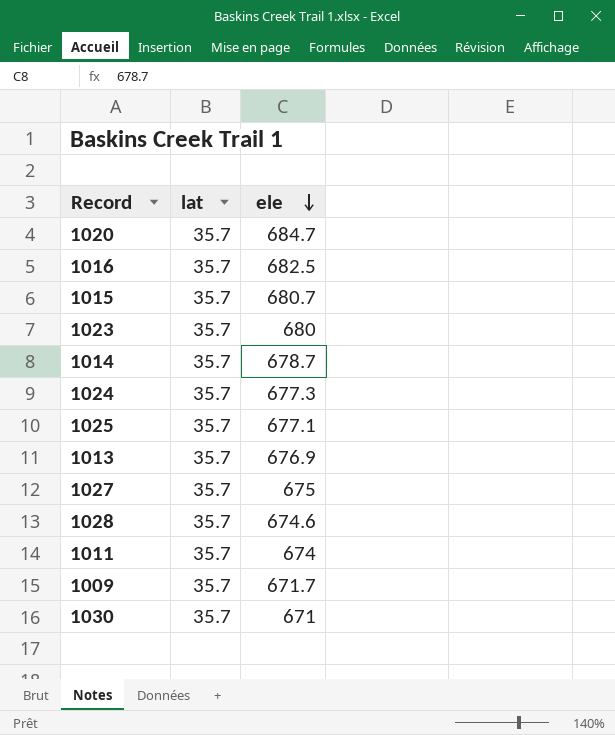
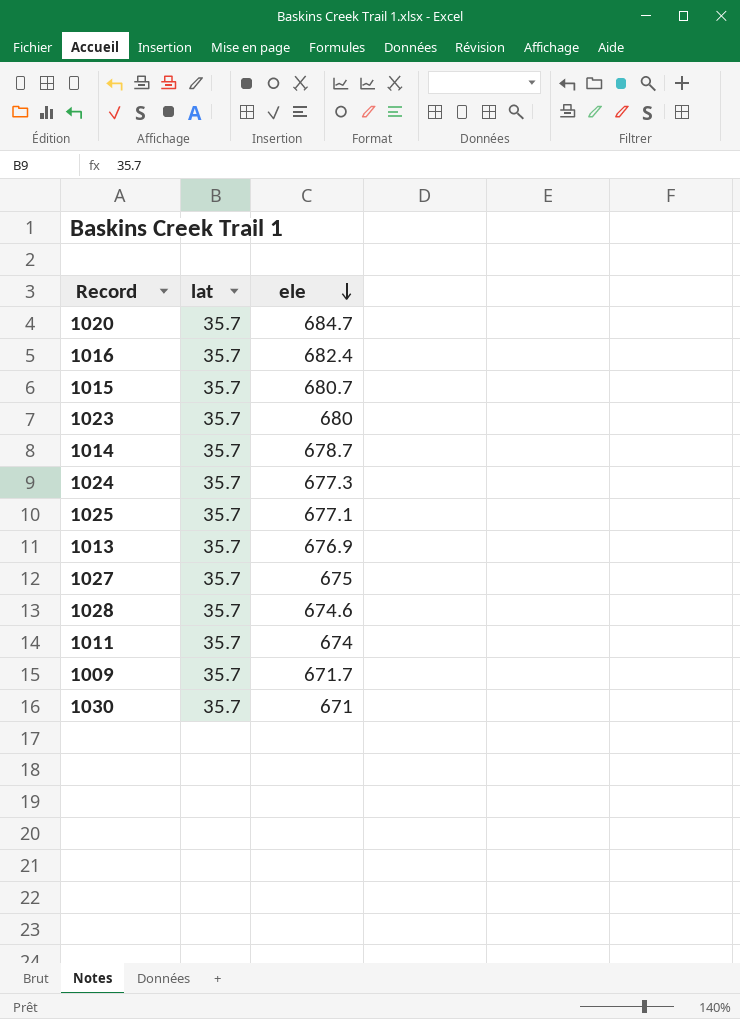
1016 | ele: 682.5 -> 682.4

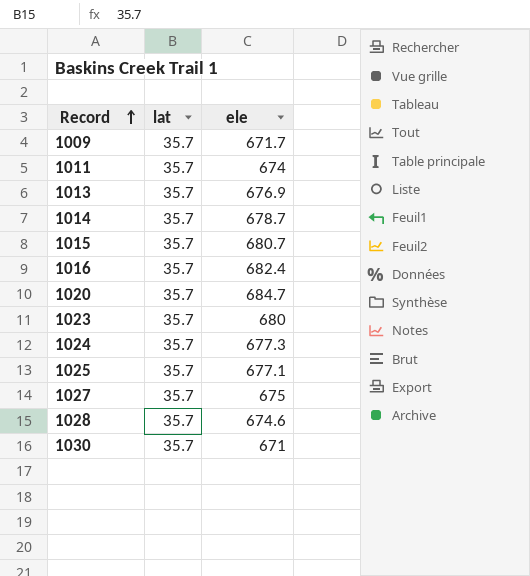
row order: ele descending -> Record ascending

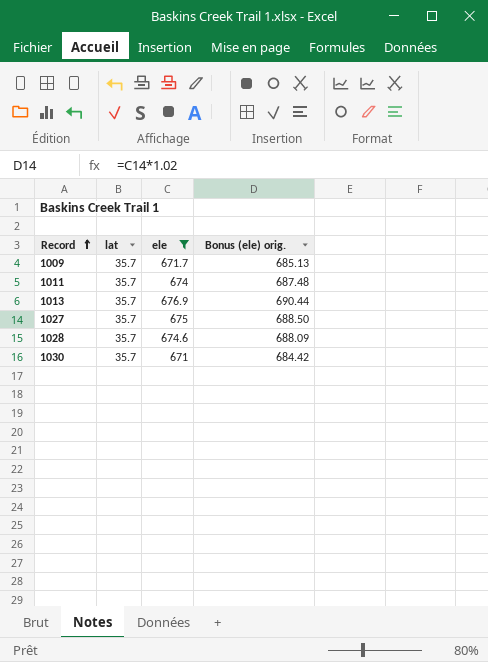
filter: none -> ele <= 676.9
column Bonus (ele) orig. | formula: none -> [ele] * 1.02

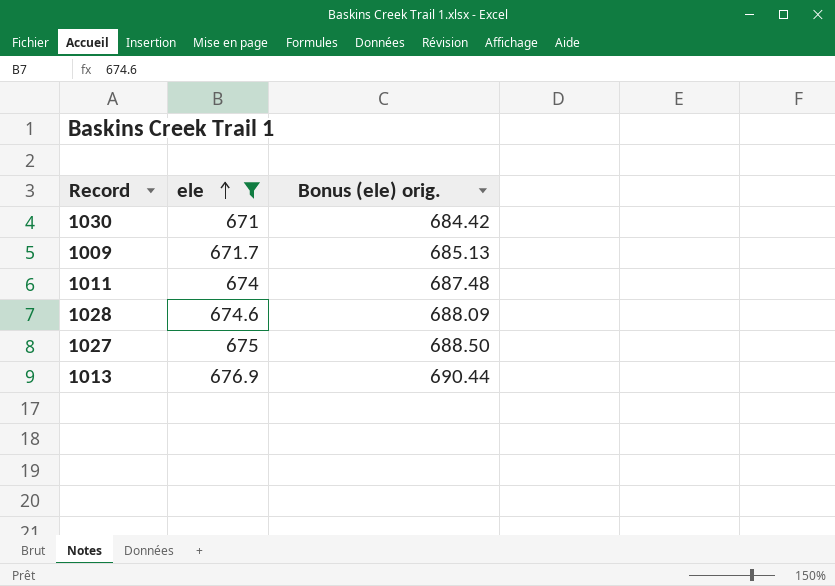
row order: Record ascending -> ele ascending
column lat | position: 2 -> none

